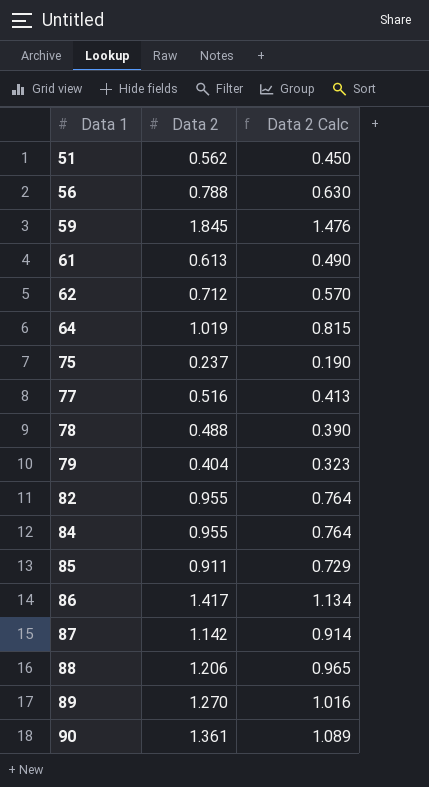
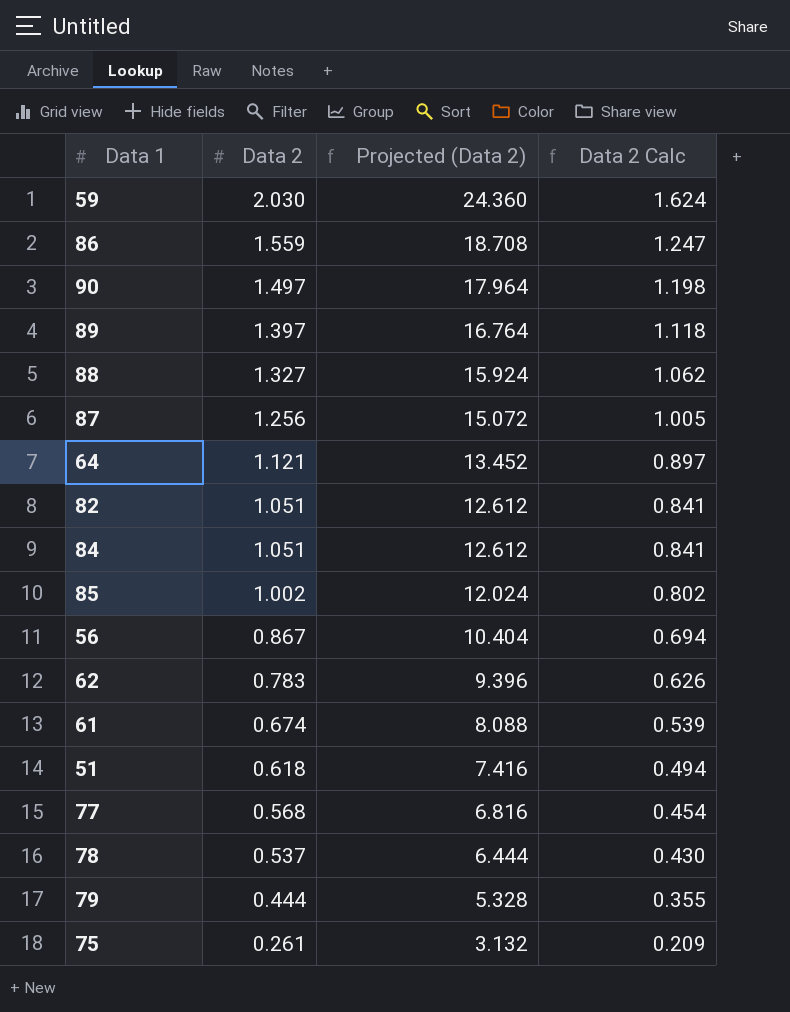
row order: Data 1 ascending -> Data 2 descending
column Projected (Data 2) | formula: none -> [Data 2] * 12
59 | Data 2: 1.845 -> 2.030
59 | Data 2 Calc: 1.476 -> 1.624
86 | Data 2: 1.417 -> 1.559
86 | Data 2 Calc: 1.134 -> 1.247
90 | Data 2: 1.361 -> 1.497
90 | Data 2 Calc: 1.089 -> 1.198
89 | Data 2: 1.270 -> 1.397
89 | Data 2 Calc: 1.016 -> 1.118
88 | Data 2: 1.206 -> 1.327
88 | Data 2 Calc: 0.965 -> 1.062
87 | Data 2: 1.142 -> 1.256
87 | Data 2 Calc: 0.914 -> 1.005
64 | Data 2: 1.019 -> 1.121
64 | Data 2 Calc: 0.815 -> 0.897
82 | Data 2: 0.955 -> 1.051
82 | Data 2 Calc: 0.764 -> 0.841
84 | Data 2: 0.955 -> 1.051
84 | Data 2 Calc: 0.764 -> 0.841
85 | Data 2: 0.911 -> 1.002
85 | Data 2 Calc: 0.729 -> 0.802
56 | Data 2: 0.788 -> 0.867
56 | Data 2 Calc: 0.630 -> 0.694
62 | Data 2: 0.712 -> 0.783
62 | Data 2 Calc: 0.570 -> 0.626
61 | Data 2: 0.613 -> 0.674
61 | Data 2 Calc: 0.490 -> 0.539
51 | Data 2: 0.562 -> 0.618
51 | Data 2 Calc: 0.450 -> 0.494
77 | Data 2: 0.516 -> 0.568
77 | Data 2 Calc: 0.413 -> 0.454
78 | Data 2: 0.488 -> 0.537
78 | Data 2 Calc: 0.390 -> 0.430
79 | Data 2: 0.404 -> 0.444
79 | Data 2 Calc: 0.323 -> 0.355
75 | Data 2: 0.237 -> 0.261
75 | Data 2 Calc: 0.190 -> 0.209

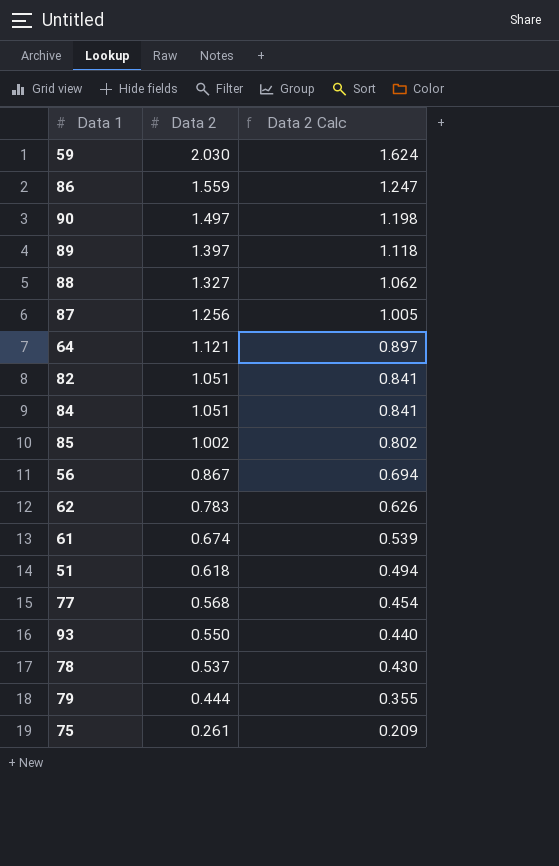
column Projected (Data 2) | formula: [Data 2] * 12 -> none
row 93: none -> 0.550 | 0.440

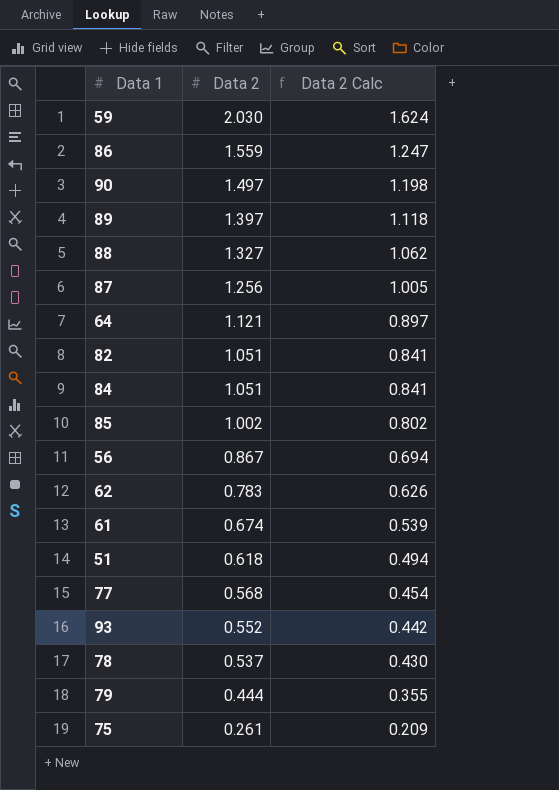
93 | Data 2: 0.550 -> 0.552
93 | Data 2 Calc: 0.440 -> 0.442

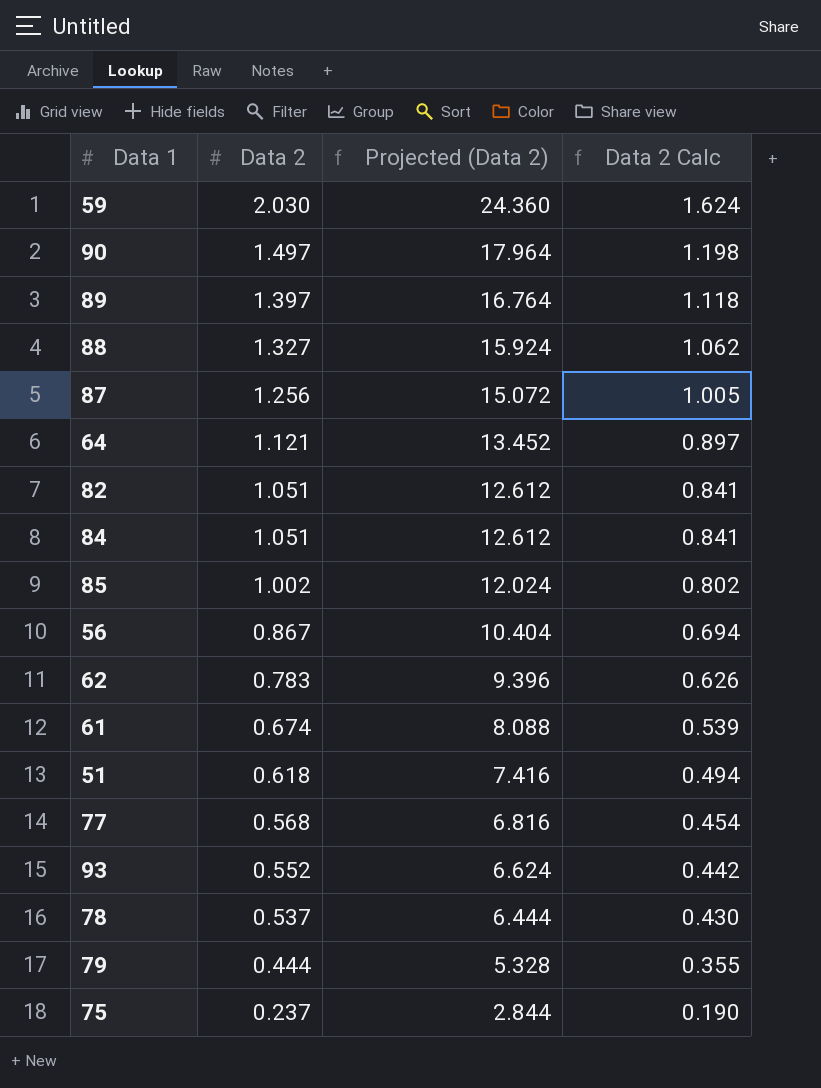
column Projected (Data 2) | formula: none -> [Data 2] * 12
row 86: 1.559 | 1.247 -> none
75 | Data 2: 0.261 -> 0.237
75 | Data 2 Calc: 0.209 -> 0.190

